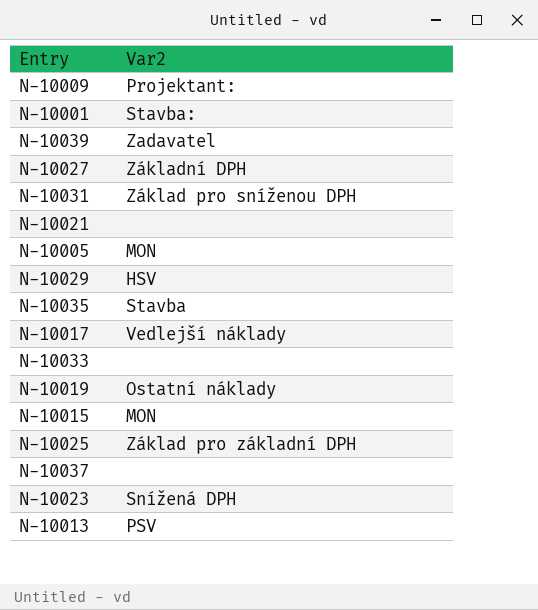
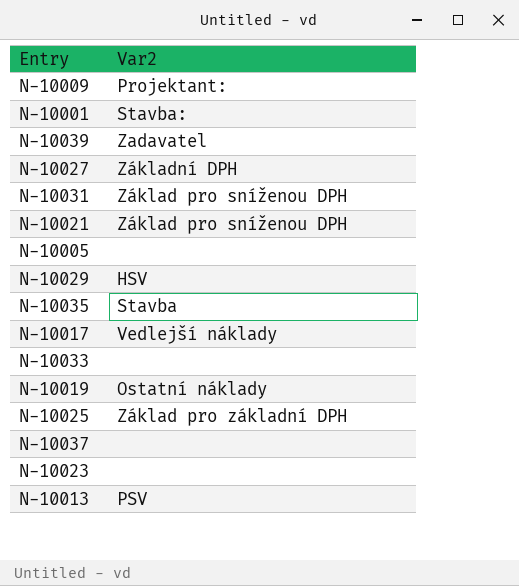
row N-10015: MON -> none
N-10021 | Var2: none -> Základ pro sníženou DPH
N-10005 | Var2: MON -> none
N-10023 | Var2: Snížená DPH -> none

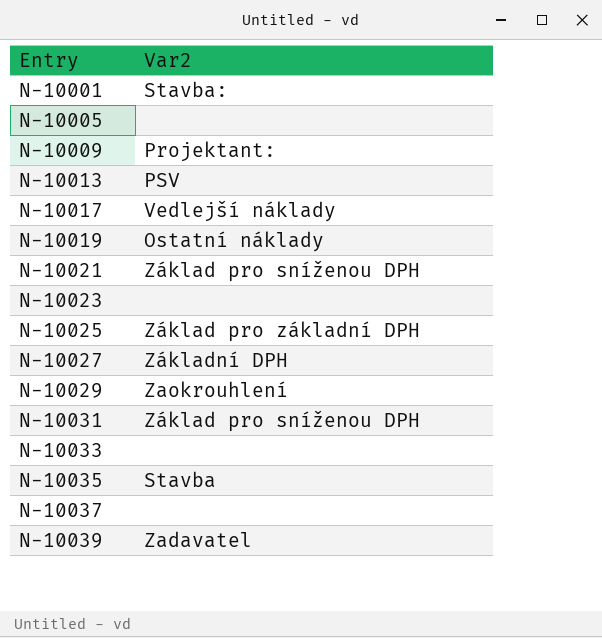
row order: none -> Entry ascending
N-10029 | Var2: HSV -> Zaokrouhlení

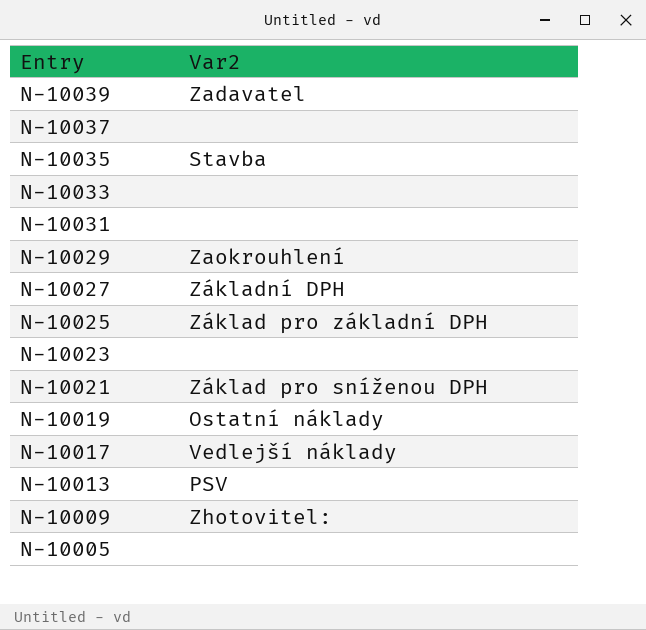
row order: Entry ascending -> Entry descending
row N-10001: Stavba: -> none
N-10031 | Var2: Základ pro sníženou DPH -> none
N-10009 | Var2: Projektant: -> Zhotovitel:

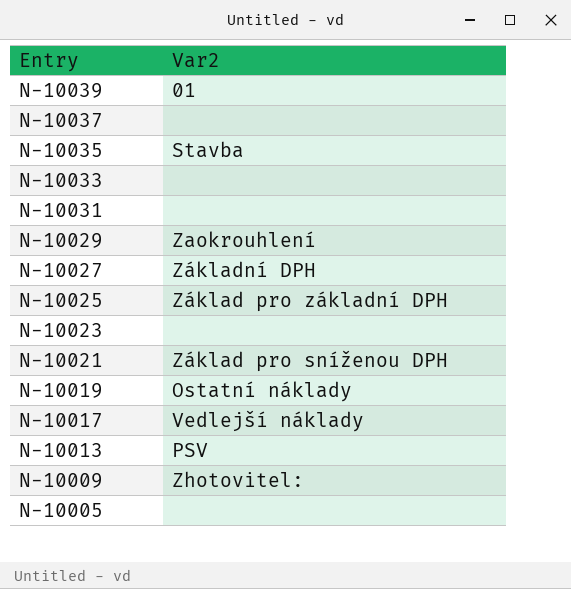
N-10039 | Var2: Zadavatel -> 01

